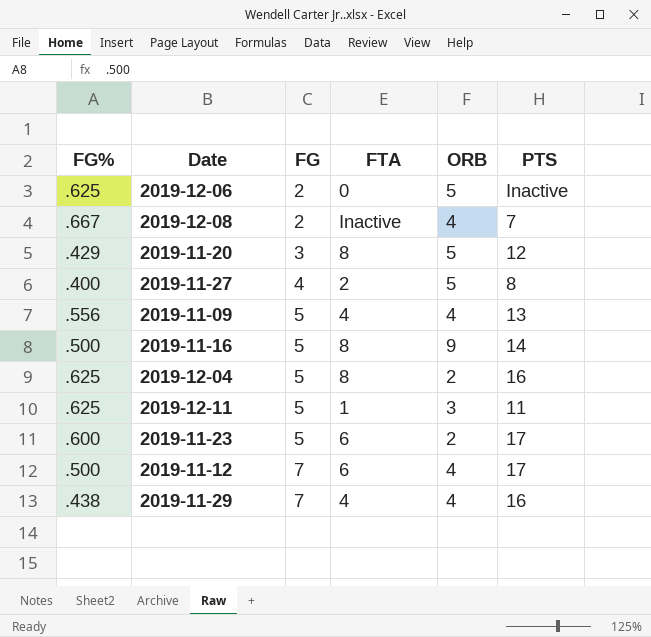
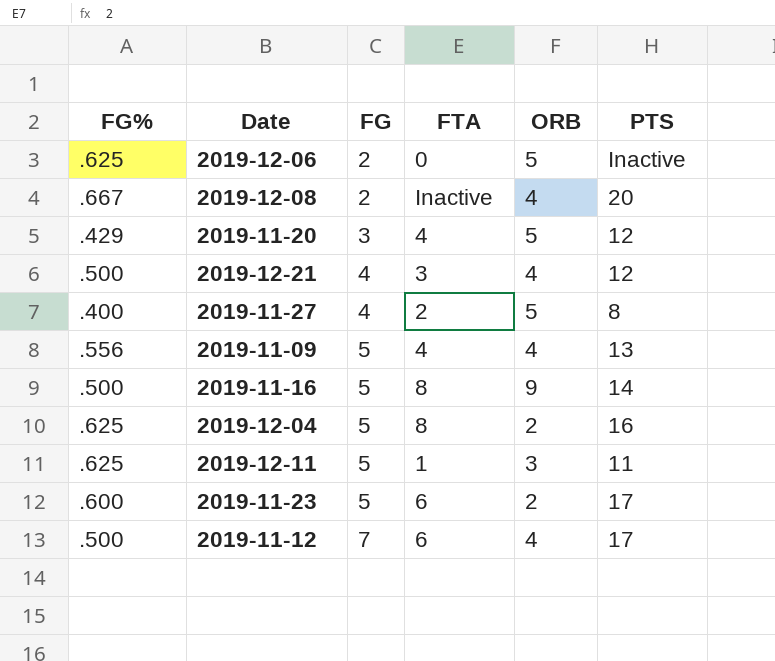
row 2019-11-29: .438 | 7 | 4 | 4 | 16 -> none
2019-12-08 | PTS: 7 -> 20
2019-11-20 | FTA: 8 -> 4
row 2019-12-21: none -> .500 | 4 | 3 | 4 | 12

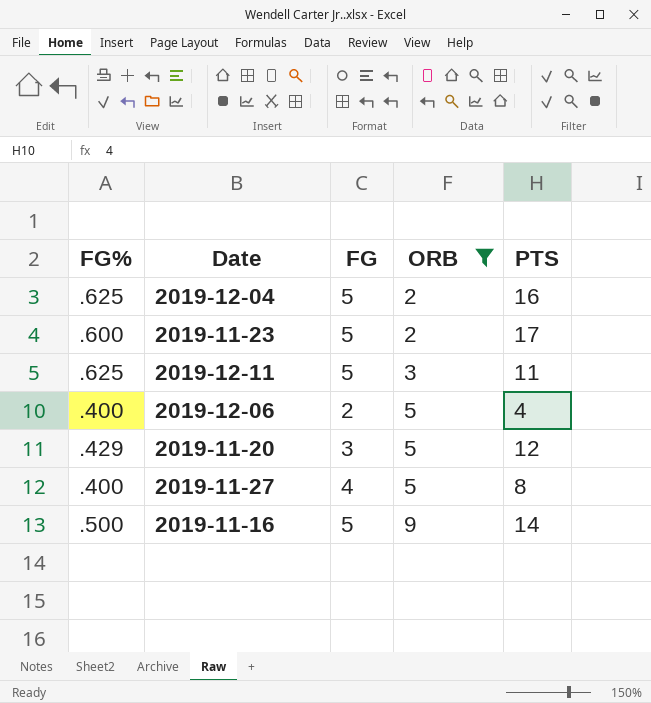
filter: none -> ORB != 4
row order: FG ascending -> ORB ascending
column FTA | position: 4 -> none
2019-12-06 | FG%: .625 -> .400
2019-12-06 | PTS: Inactive -> 4

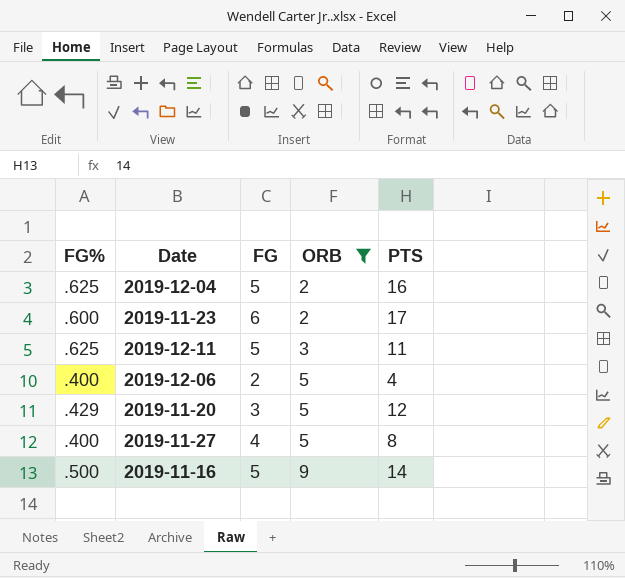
2019-11-23 | FG: 5 -> 6

